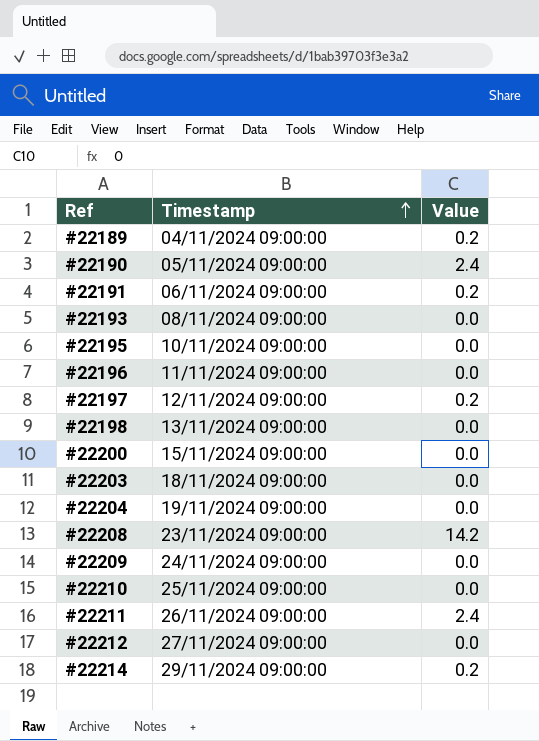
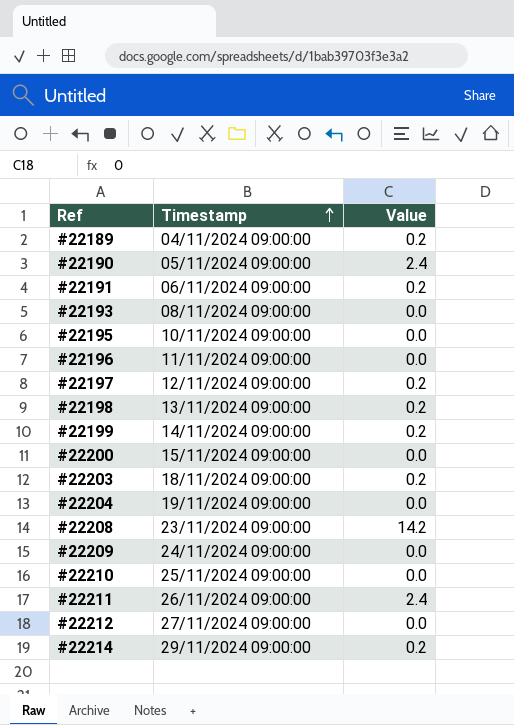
#22198 | Value: 0.0 -> 0.2
row #22199: none -> 14/11/2024 09:00:00 | 0.2
#22203 | Value: 0.0 -> 0.2

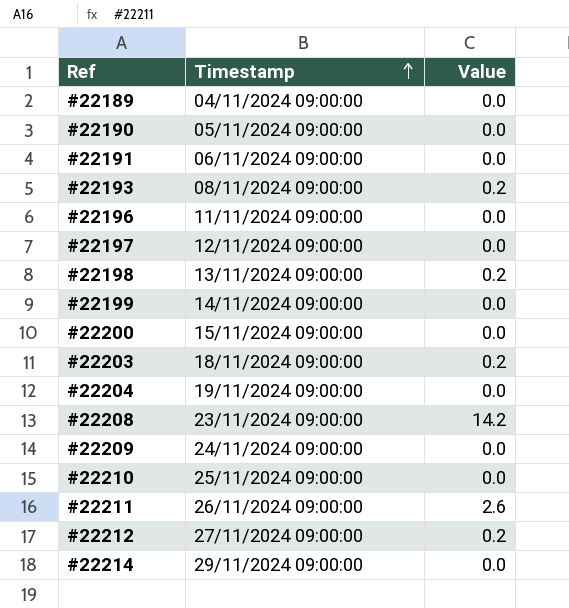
row #22195: 10/11/2024 09:00:00 | 0.0 -> none
#22189 | Value: 0.2 -> 0.0
#22190 | Value: 2.4 -> 0.0
#22191 | Value: 0.2 -> 0.0
#22193 | Value: 0.0 -> 0.2
#22197 | Value: 0.2 -> 0.0
#22199 | Value: 0.2 -> 0.0
#22211 | Value: 2.4 -> 2.6
#22212 | Value: 0.0 -> 0.2
#22214 | Value: 0.2 -> 0.0

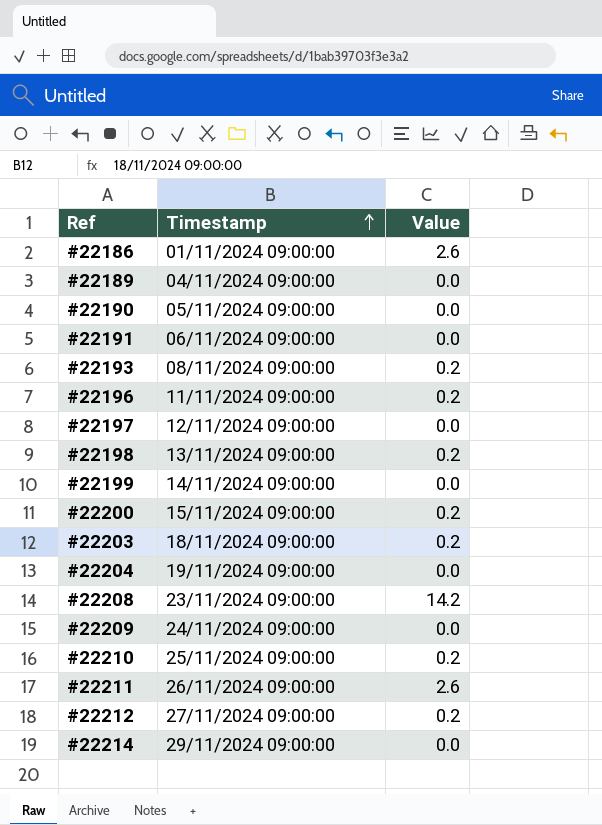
row #22186: none -> 01/11/2024 09:00:00 | 2.6
#22196 | Value: 0.0 -> 0.2
#22200 | Value: 0.0 -> 0.2
#22210 | Value: 0.0 -> 0.2

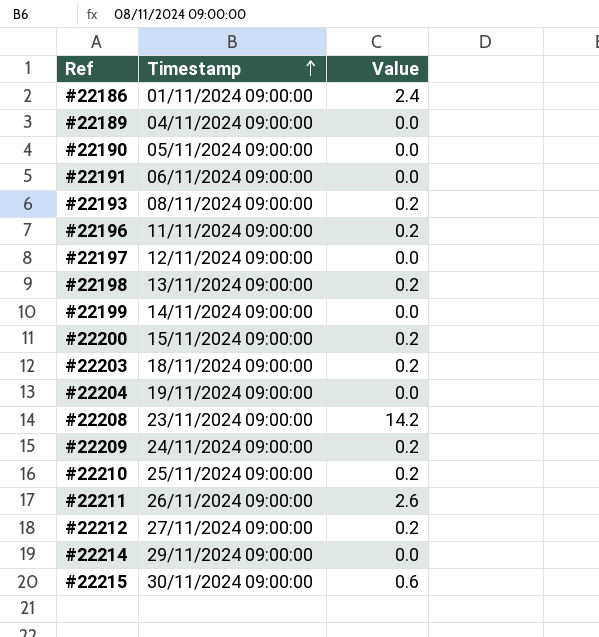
#22186 | Value: 2.6 -> 2.4
#22209 | Value: 0.0 -> 0.2
row #22215: none -> 30/11/2024 09:00:00 | 0.6

